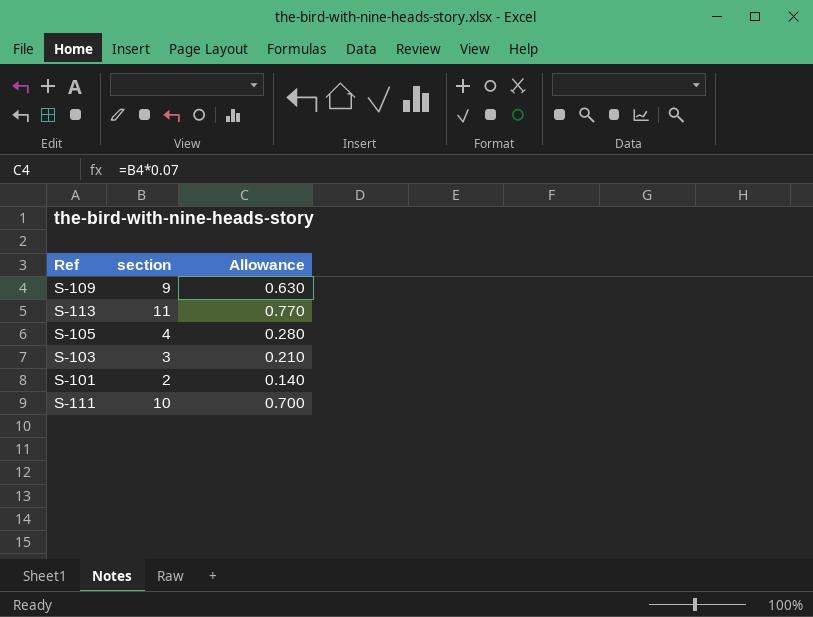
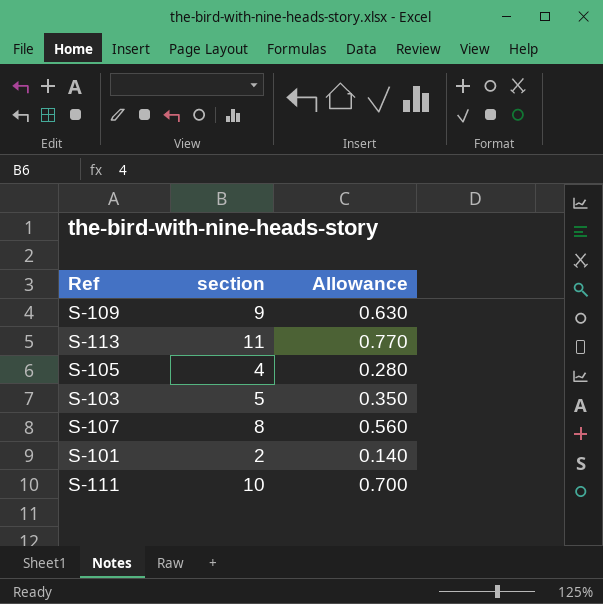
S-103 | section: 3 -> 5
S-103 | Allowance: 0.210 -> 0.350
row S-107: none -> 8 | 0.560

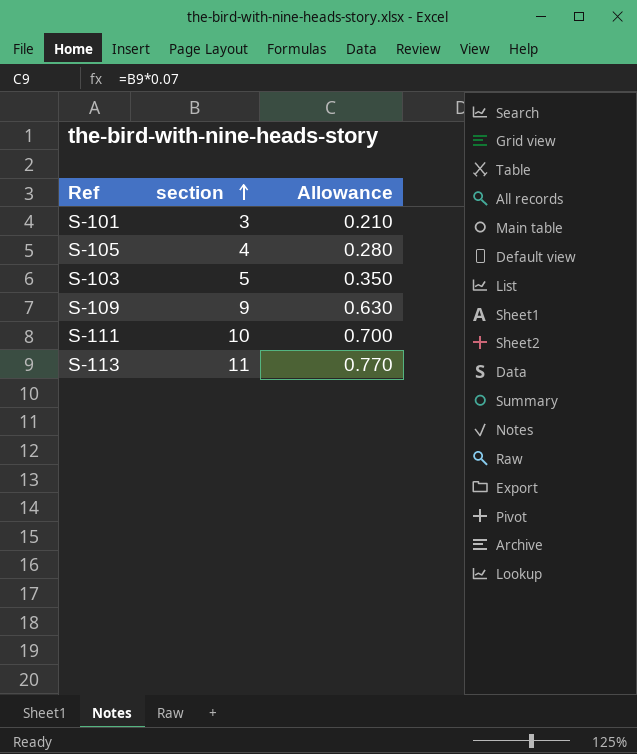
row order: none -> section ascending
row S-107: 8 | 0.560 -> none
S-101 | section: 2 -> 3
S-101 | Allowance: 0.140 -> 0.210

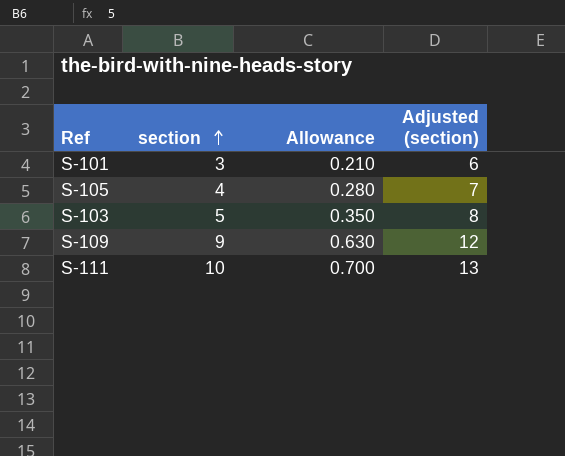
column Adjusted (section) | formula: none -> [section] + 3
row S-113: 11 | 0.770 -> none

